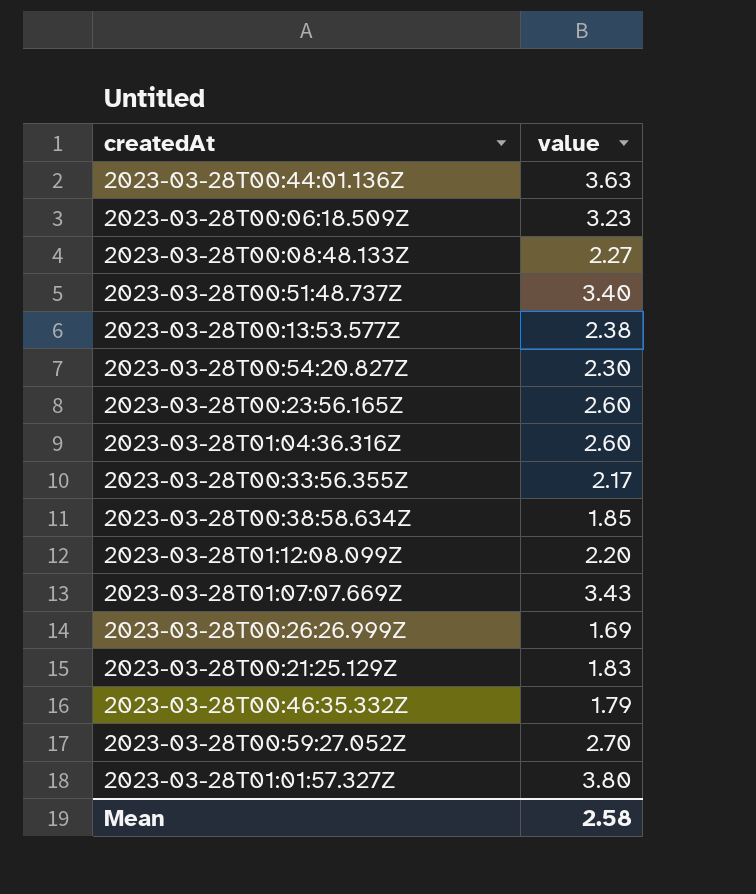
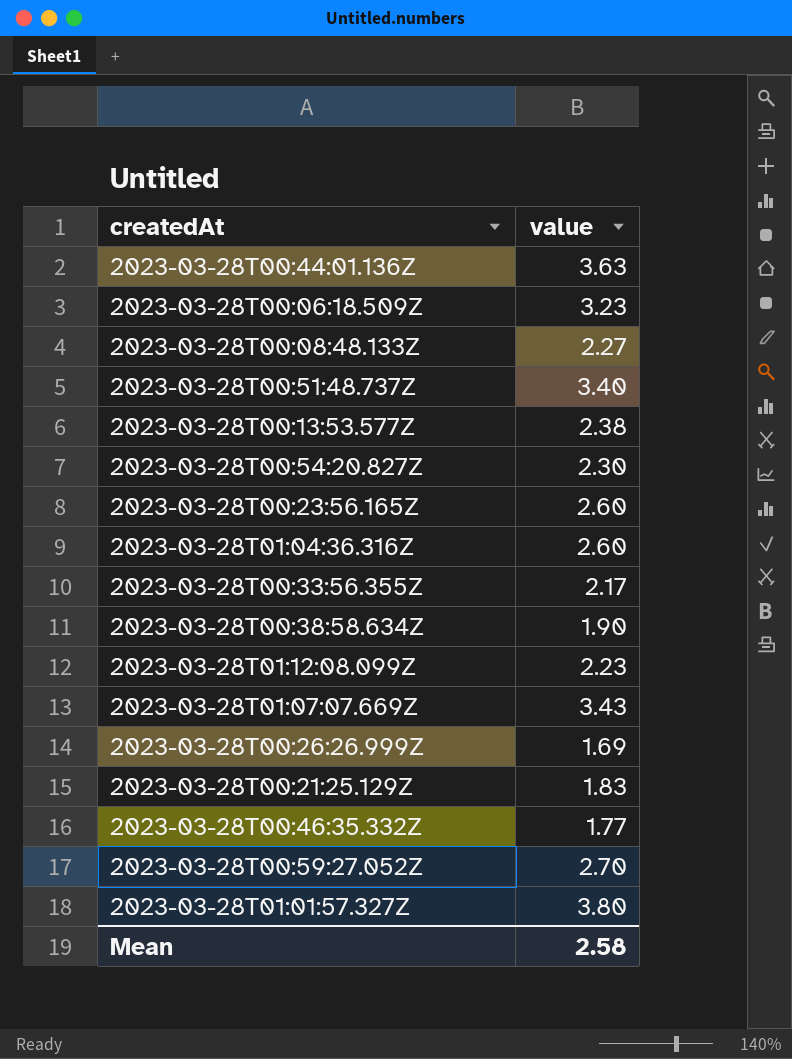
2023-03-28T00:38:58.634Z | value: 1.85 -> 1.90
2023-03-28T01:12:08.099Z | value: 2.20 -> 2.23
2023-03-28T00:46:35.332Z | value: 1.79 -> 1.77

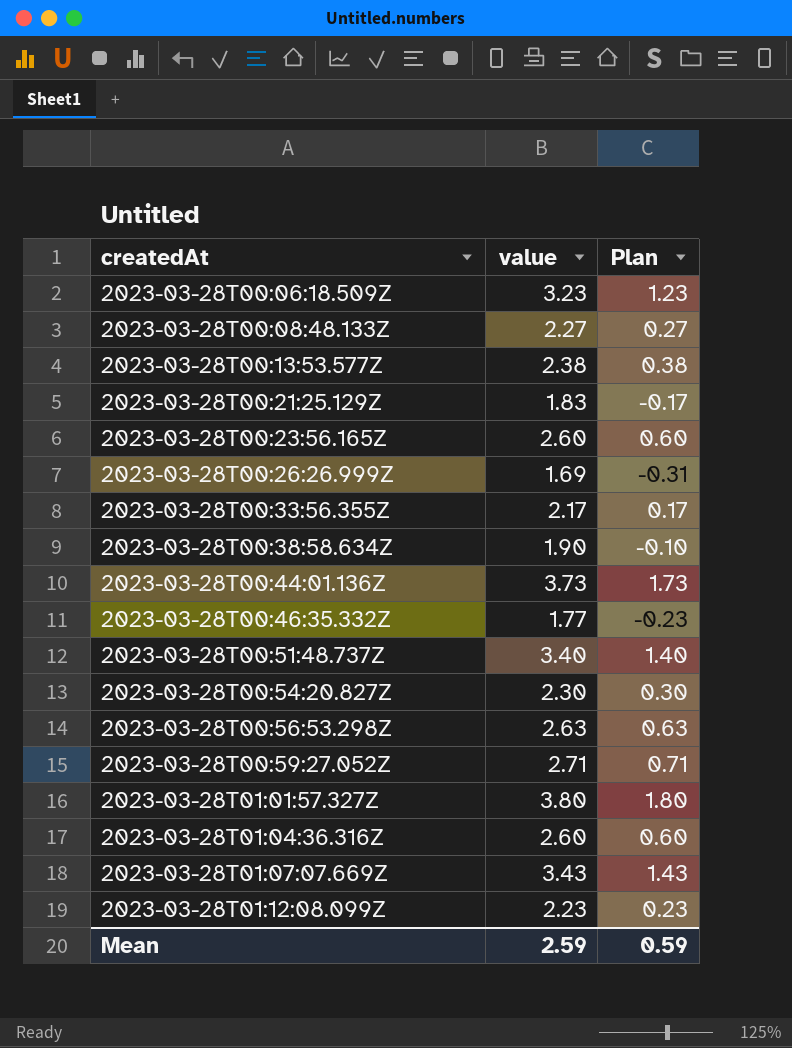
row order: none -> createdAt ascending
column Plan | formula: none -> [value] - 2
2023-03-28T00:44:01.136Z | value: 3.63 -> 3.73
row 2023-03-28T00:56:53.298Z: none -> 2.63 | 0.63
2023-03-28T00:59:27.052Z | value: 2.70 -> 2.71
Mean | value: 2.58 -> 2.59

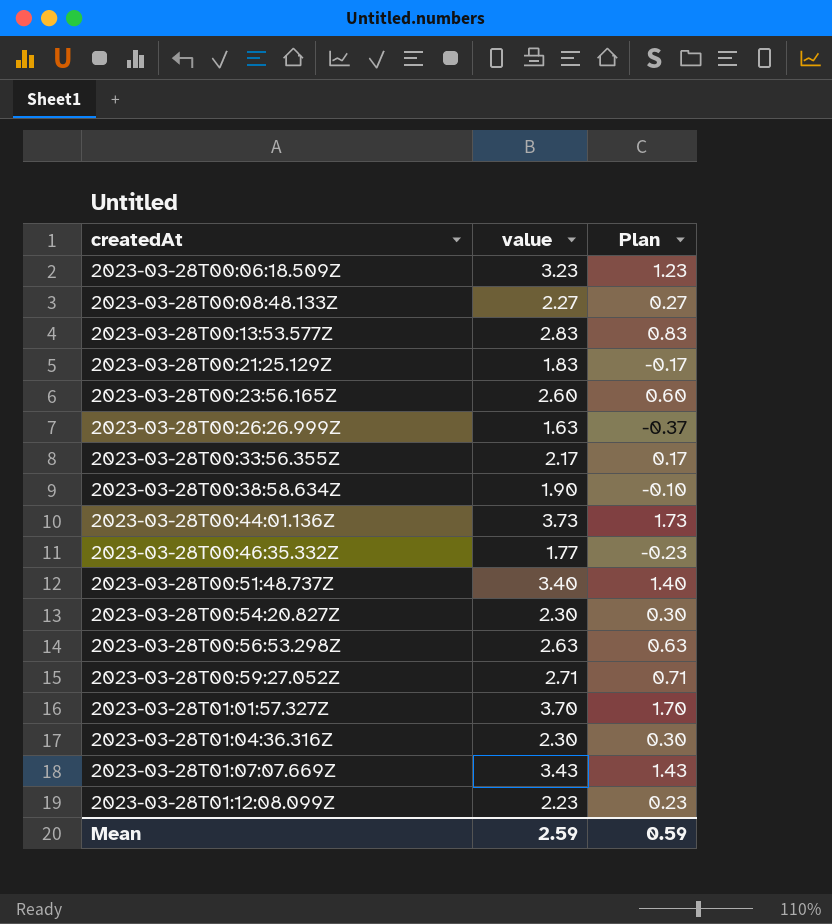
2023-03-28T00:13:53.577Z | value: 2.38 -> 2.83
2023-03-28T00:13:53.577Z | Plan: 0.38 -> 0.83
2023-03-28T00:26:26.999Z | value: 1.69 -> 1.63
2023-03-28T00:26:26.999Z | Plan: -0.31 -> -0.37
2023-03-28T01:01:57.327Z | value: 3.80 -> 3.70
2023-03-28T01:01:57.327Z | Plan: 1.80 -> 1.70
2023-03-28T01:04:36.316Z | value: 2.60 -> 2.30
2023-03-28T01:04:36.316Z | Plan: 0.60 -> 0.30

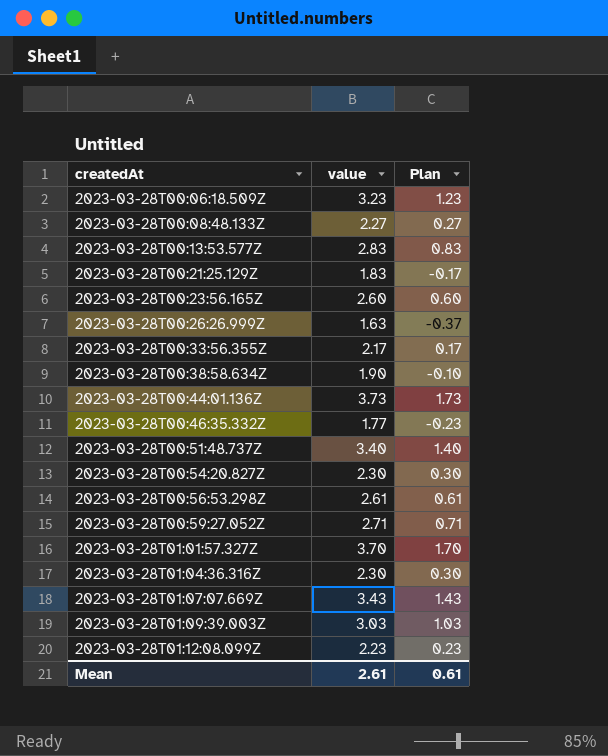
2023-03-28T00:56:53.298Z | value: 2.63 -> 2.61
2023-03-28T00:56:53.298Z | Plan: 0.63 -> 0.61
row 2023-03-28T01:09:39.003Z: none -> 3.03 | 1.03
Mean | value: 2.59 -> 2.61
Mean | Plan: 0.59 -> 0.61

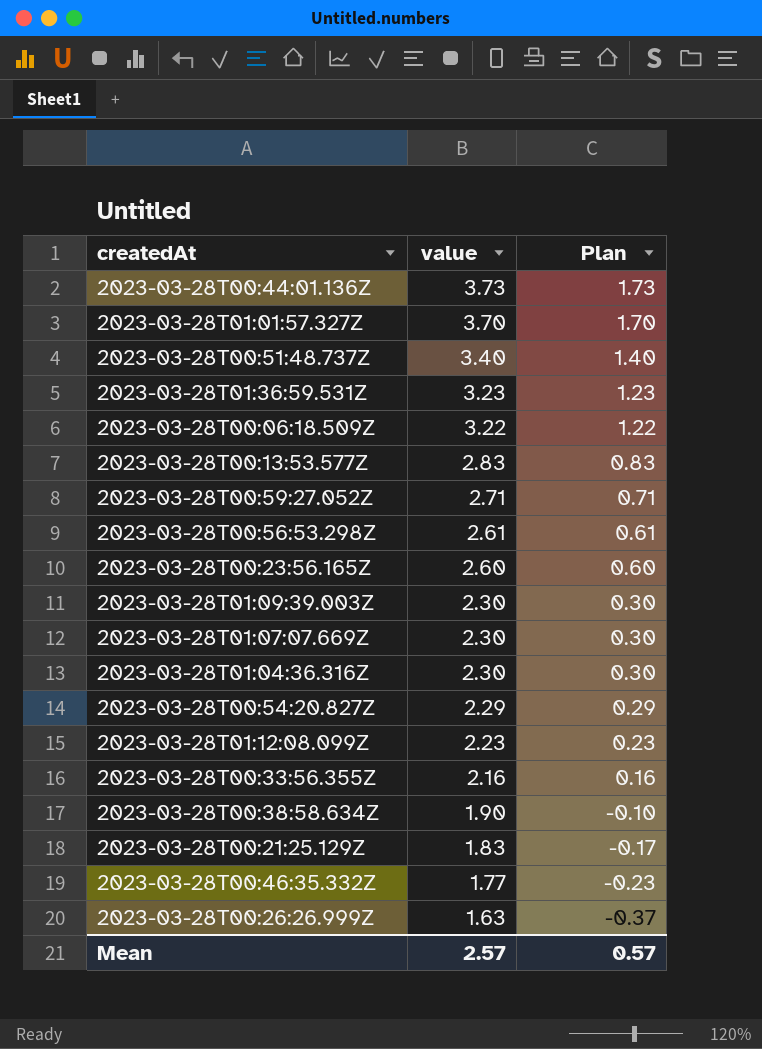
row order: createdAt ascending -> value descending
row 2023-03-28T00:08:48.133Z: 2.27 | 0.27 -> none
row 2023-03-28T01:36:59.531Z: none -> 3.23 | 1.23
2023-03-28T00:06:18.509Z | value: 3.23 -> 3.22
2023-03-28T00:06:18.509Z | Plan: 1.23 -> 1.22
2023-03-28T01:09:39.003Z | value: 3.03 -> 2.30
2023-03-28T01:09:39.003Z | Plan: 1.03 -> 0.30
2023-03-28T01:07:07.669Z | value: 3.43 -> 2.30
2023-03-28T01:07:07.669Z | Plan: 1.43 -> 0.30
2023-03-28T00:54:20.827Z | value: 2.30 -> 2.29
2023-03-28T00:54:20.827Z | Plan: 0.30 -> 0.29
2023-03-28T00:33:56.355Z | value: 2.17 -> 2.16
2023-03-28T00:33:56.355Z | Plan: 0.17 -> 0.16
Mean | value: 2.61 -> 2.57
Mean | Plan: 0.61 -> 0.57

